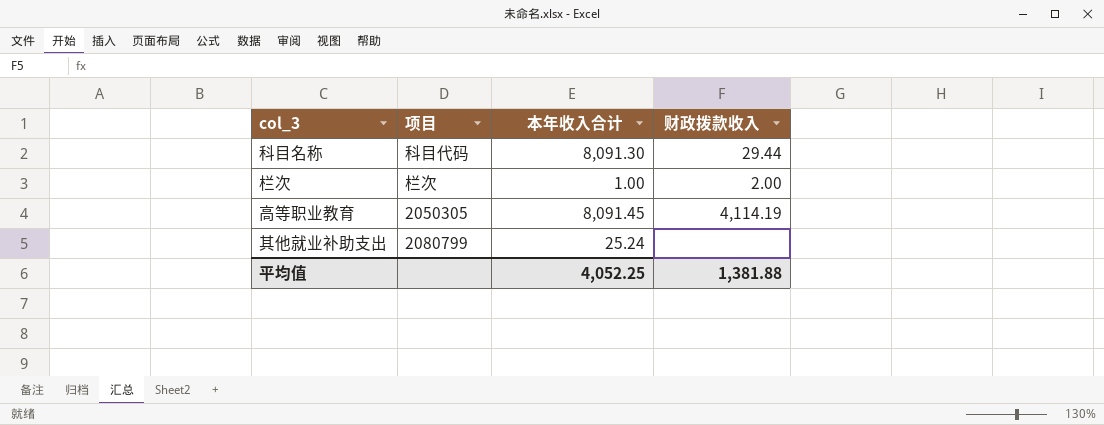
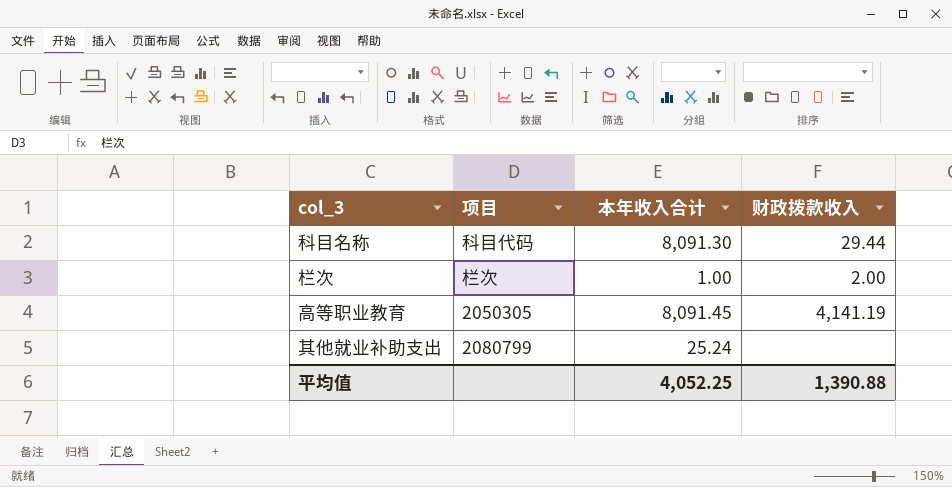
高等职业教育 | 财政拨款收入: 4,114.19 -> 4,141.19
平均值 | 财政拨款收入: 1,381.88 -> 1,390.88

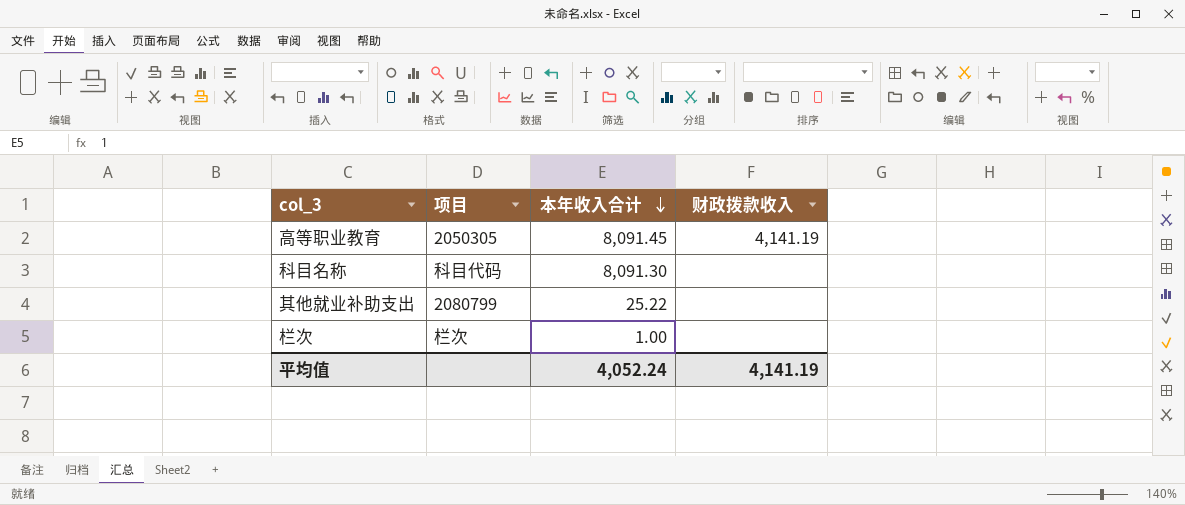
row order: none -> 本年收入合计 descending
科目名称 | 财政拨款收入: 29.44 -> none
其他就业补助支出 | 本年收入合计: 25.24 -> 25.22
栏次 | 财政拨款收入: 2.00 -> none
平均值 | 本年收入合计: 4,052.25 -> 4,052.24
平均值 | 财政拨款收入: 1,390.88 -> 4,141.19

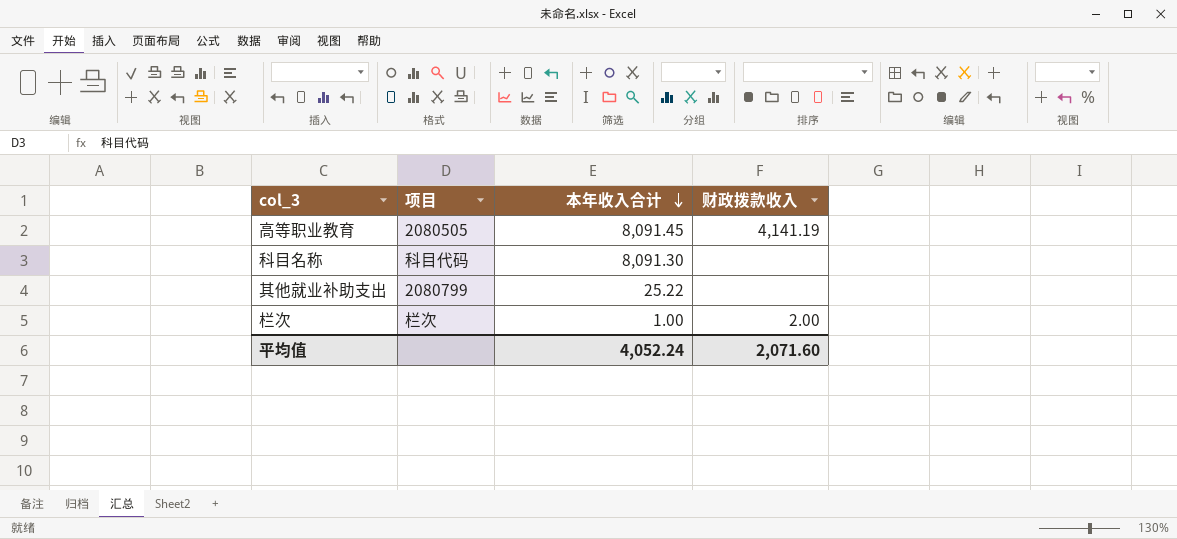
高等职业教育 | 项目: 2050305 -> 2080505
栏次 | 财政拨款收入: none -> 2.00
平均值 | 财政拨款收入: 4,141.19 -> 2,071.60

